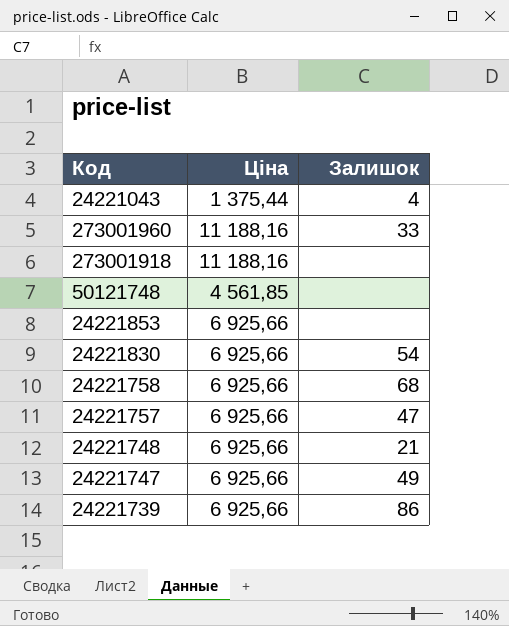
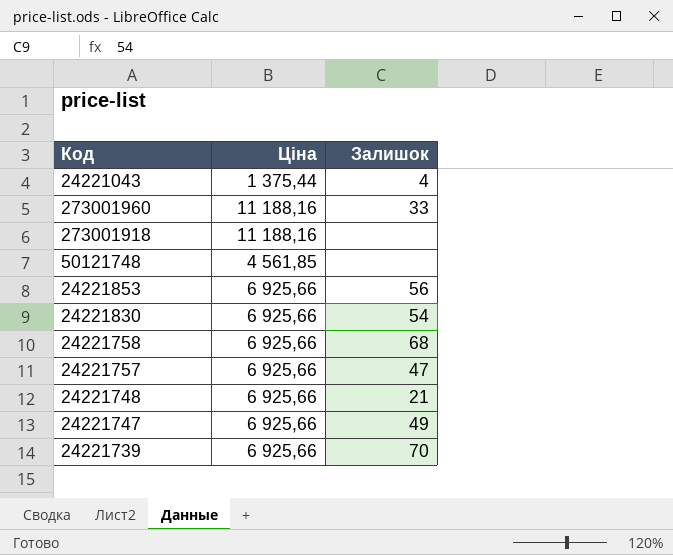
24221853 | Залишок: none -> 56
24221739 | Залишок: 86 -> 70

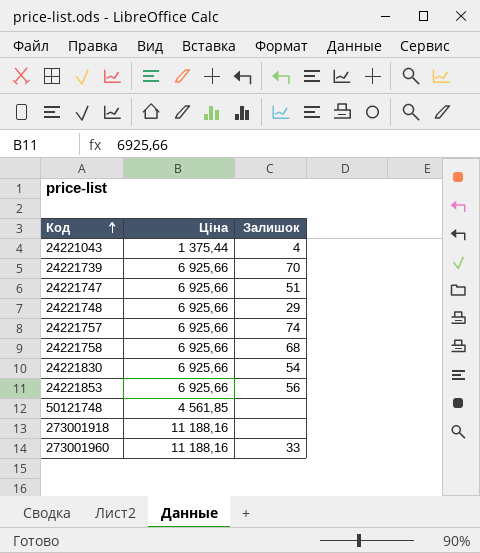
row order: none -> Код ascending
24221747 | Залишок: 49 -> 51
24221748 | Залишок: 21 -> 29
24221757 | Залишок: 47 -> 74

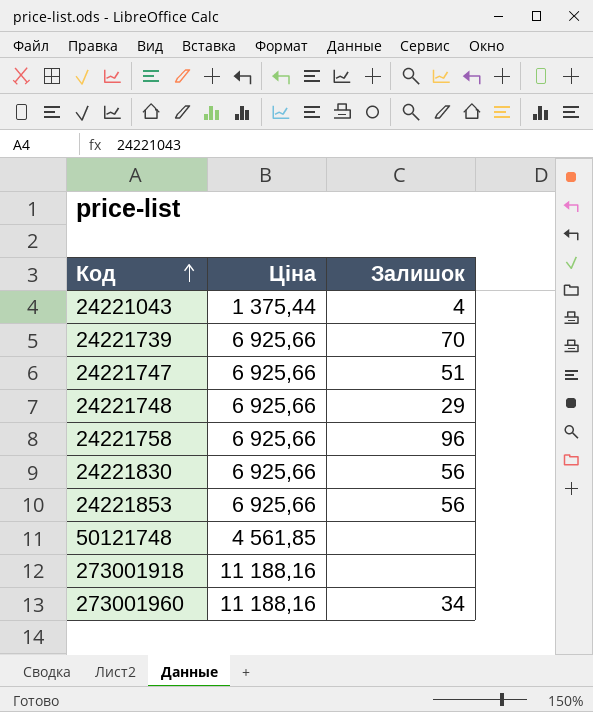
row 24221757: 6 925,66 | 74 -> none
24221758 | Залишок: 68 -> 96
24221830 | Залишок: 54 -> 56
273001960 | Залишок: 33 -> 34

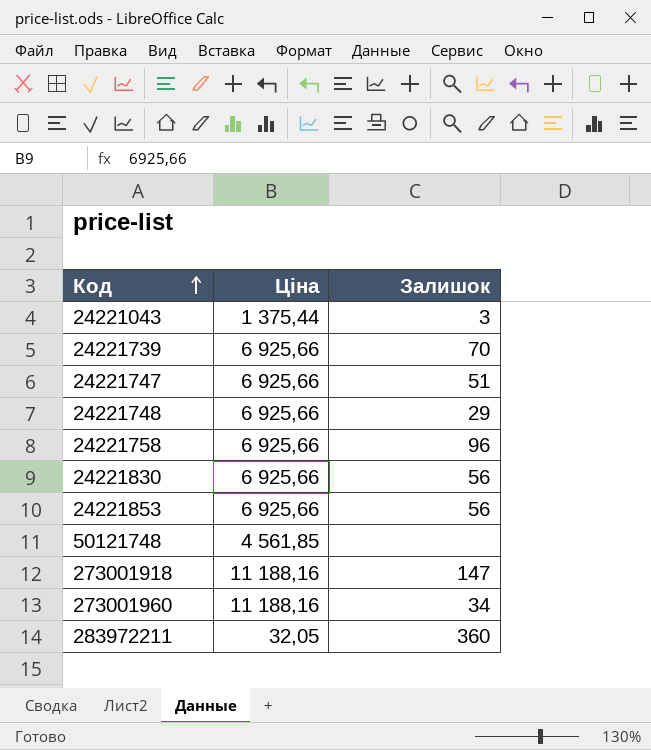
24221043 | Залишок: 4 -> 3
273001918 | Залишок: none -> 147
row 283972211: none -> 32,05 | 360

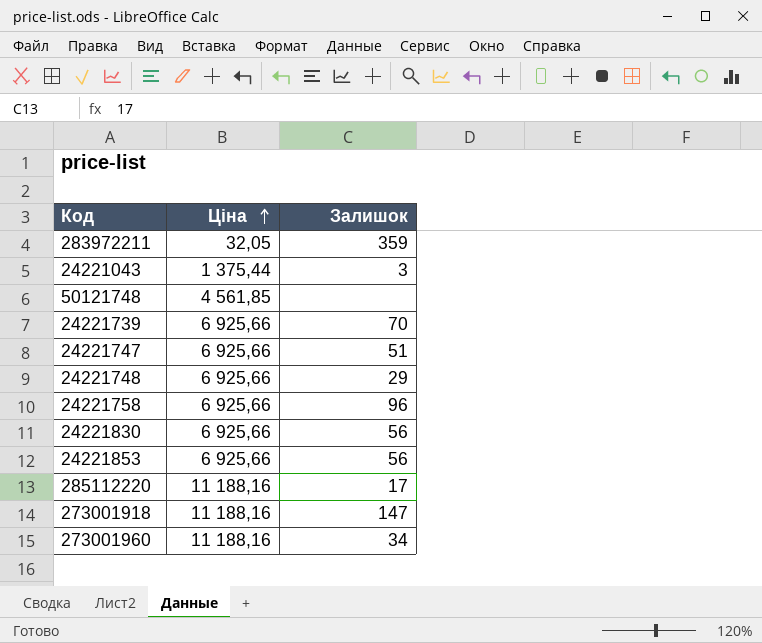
row order: Код ascending -> Ціна ascending
283972211 | Залишок: 360 -> 359
row 285112220: none -> 11 188,16 | 17

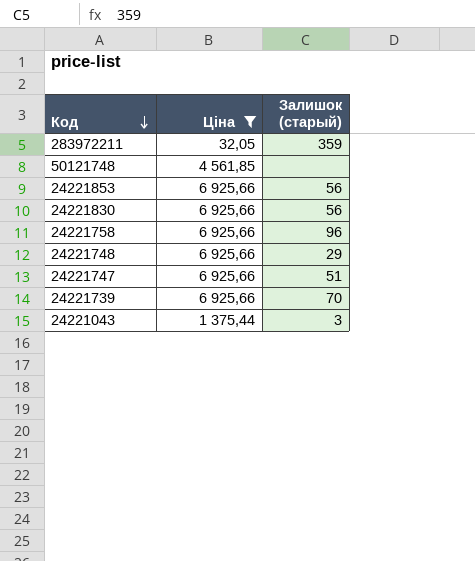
filter: none -> Ціна != 11 188,16
row order: Ціна ascending -> Код descending
column name: Залишок -> Залишок (старый)

